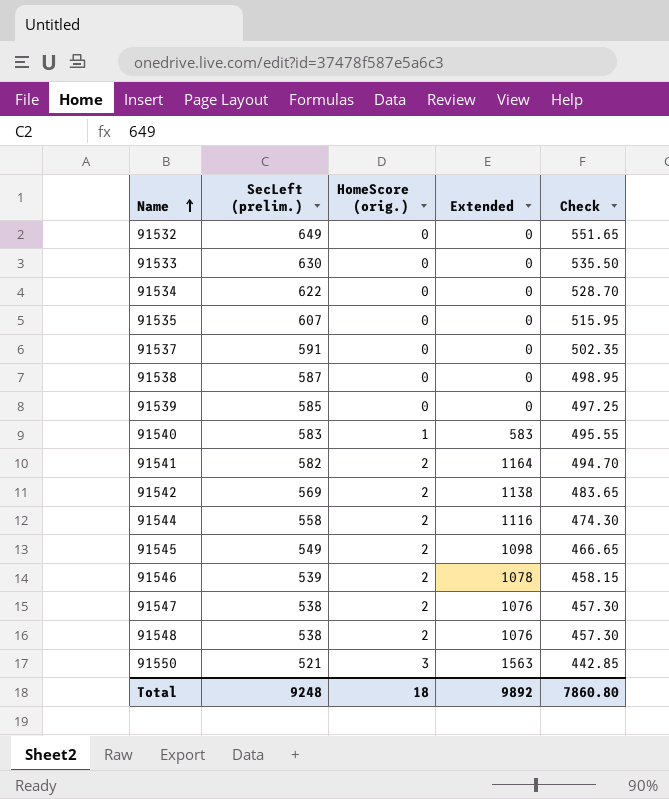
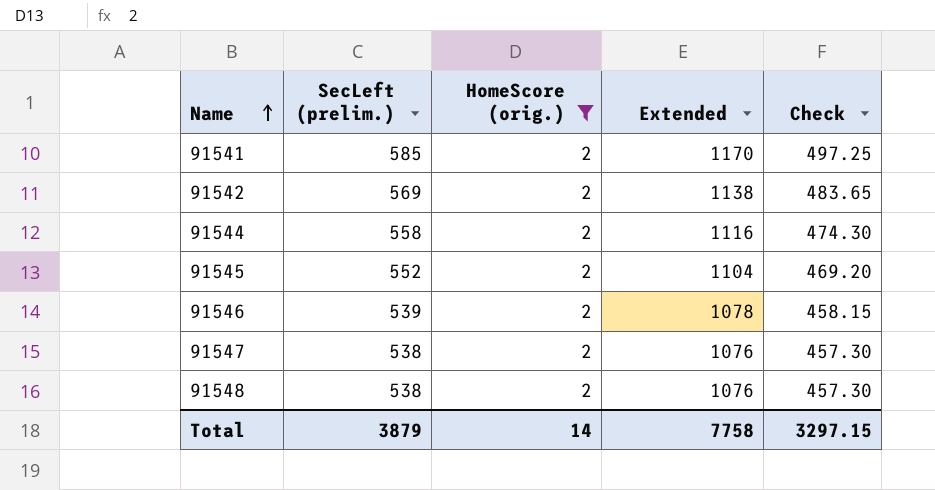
filter: none -> HomeScore (orig.) = 2
91541 | SecLeft (prelim.): 582 -> 585
91541 | Extended: 1164 -> 1170
91541 | Check: 494.70 -> 497.25
91545 | SecLeft (prelim.): 549 -> 552
91545 | Extended: 1098 -> 1104
91545 | Check: 466.65 -> 469.20
Total | SecLeft (prelim.): 9248 -> 3879
Total | HomeScore (orig.): 18 -> 14
Total | Extended: 9892 -> 7758
Total | Check: 7860.80 -> 3297.15

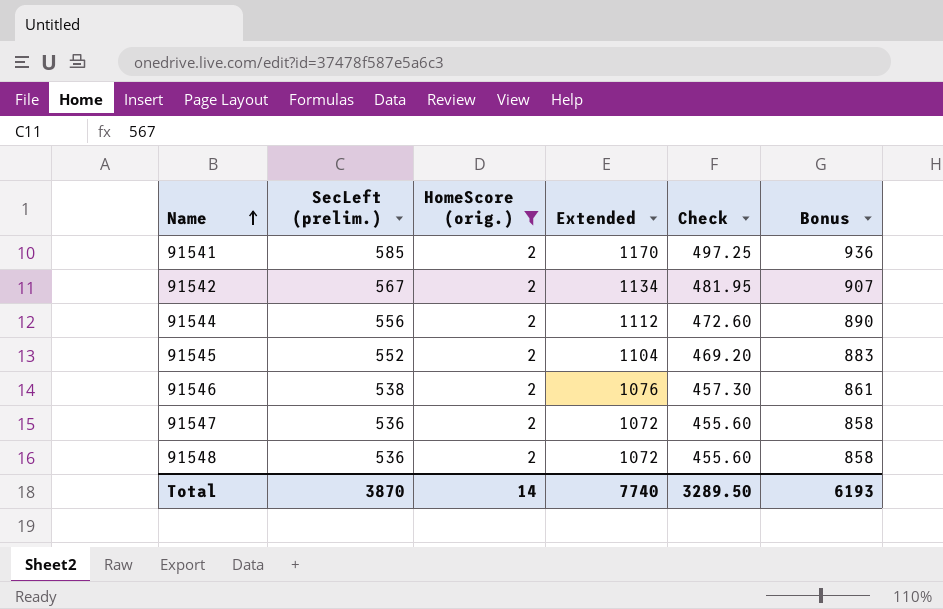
column Bonus | formula: none -> [Extended] * 0.8
91542 | SecLeft (prelim.): 569 -> 567
91542 | Extended: 1138 -> 1134
91542 | Check: 483.65 -> 481.95
91544 | SecLeft (prelim.): 558 -> 556
91544 | Extended: 1116 -> 1112
91544 | Check: 474.30 -> 472.60
91546 | SecLeft (prelim.): 539 -> 538
91546 | Extended: 1078 -> 1076
91546 | Check: 458.15 -> 457.30
91547 | SecLeft (prelim.): 538 -> 536
91547 | Extended: 1076 -> 1072
91547 | Check: 457.30 -> 455.60
91548 | SecLeft (prelim.): 538 -> 536
91548 | Extended: 1076 -> 1072
91548 | Check: 457.30 -> 455.60
Total | SecLeft (prelim.): 3879 -> 3870
Total | Extended: 7758 -> 7740
Total | Check: 3297.15 -> 3289.50

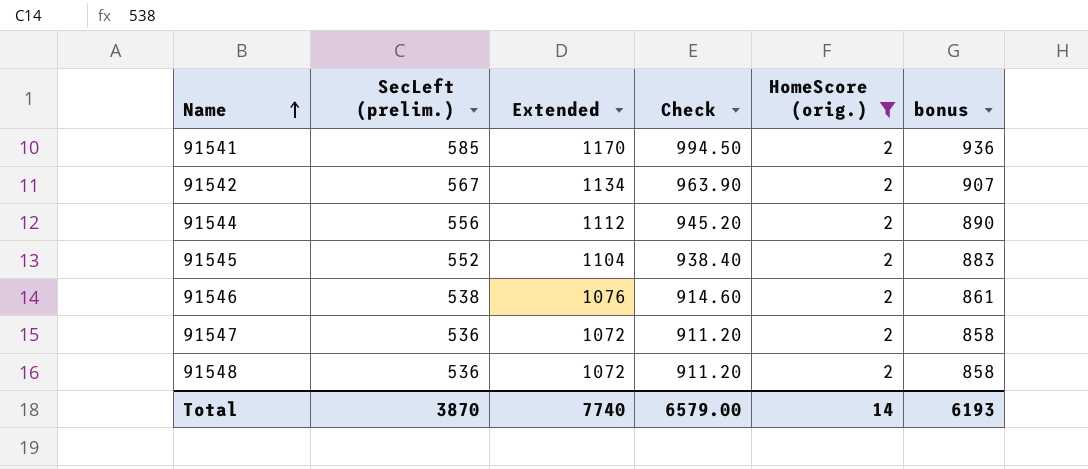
column Check | formula: [SecLeft (prelim.)] * 0.85 -> [Extended] * 0.85
column HomeScore (orig.) | position: 3 -> 5
column name: Bonus -> bonus
Total | Check: 3289.50 -> 6579.00

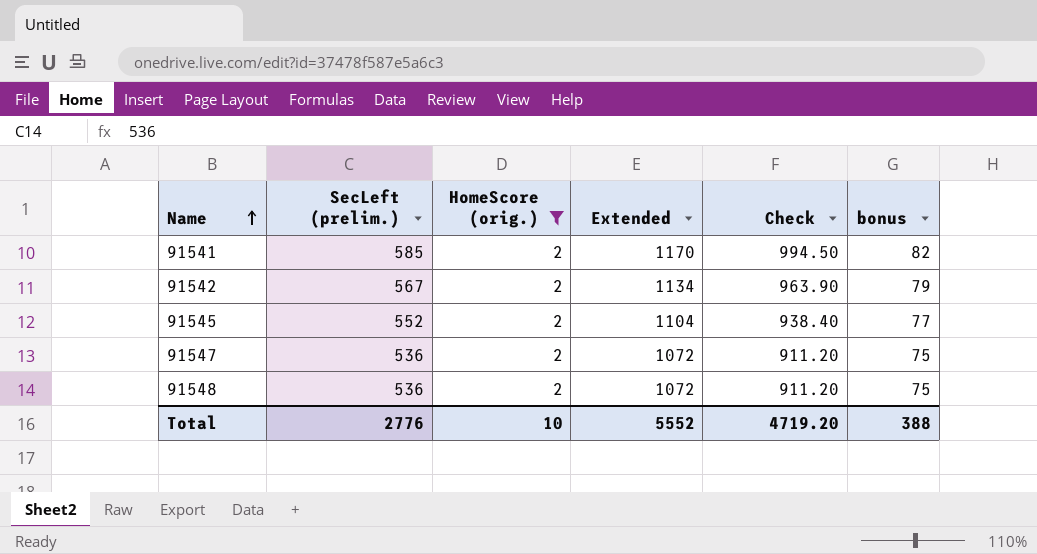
column HomeScore (orig.) | position: 5 -> 3
column bonus | formula: [Extended] * 0.8 -> [Extended] * 0.07
row 91544: 556 | 1112 | 945.20 | 2 | 890 -> none
row 91546: 538 | 1076 | 914.60 | 2 | 861 -> none
Total | SecLeft (prelim.): 3870 -> 2776
Total | HomeScore (orig.): 14 -> 10
Total | Extended: 7740 -> 5552
Total | Check: 6579.00 -> 4719.20
Total | bonus: 6193 -> 388

